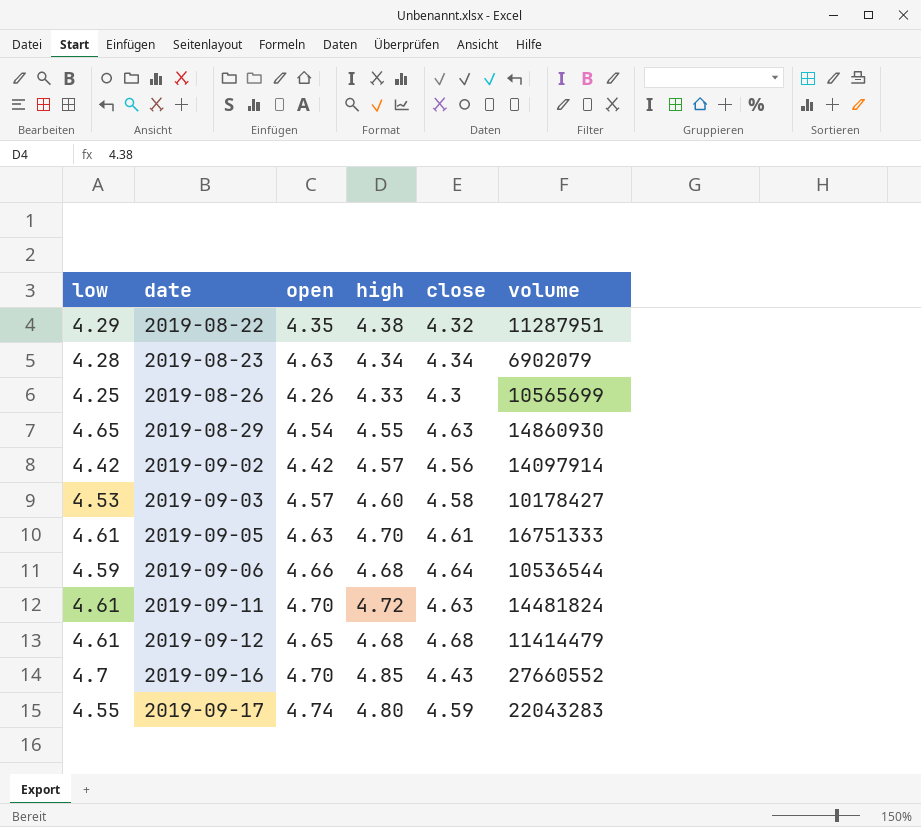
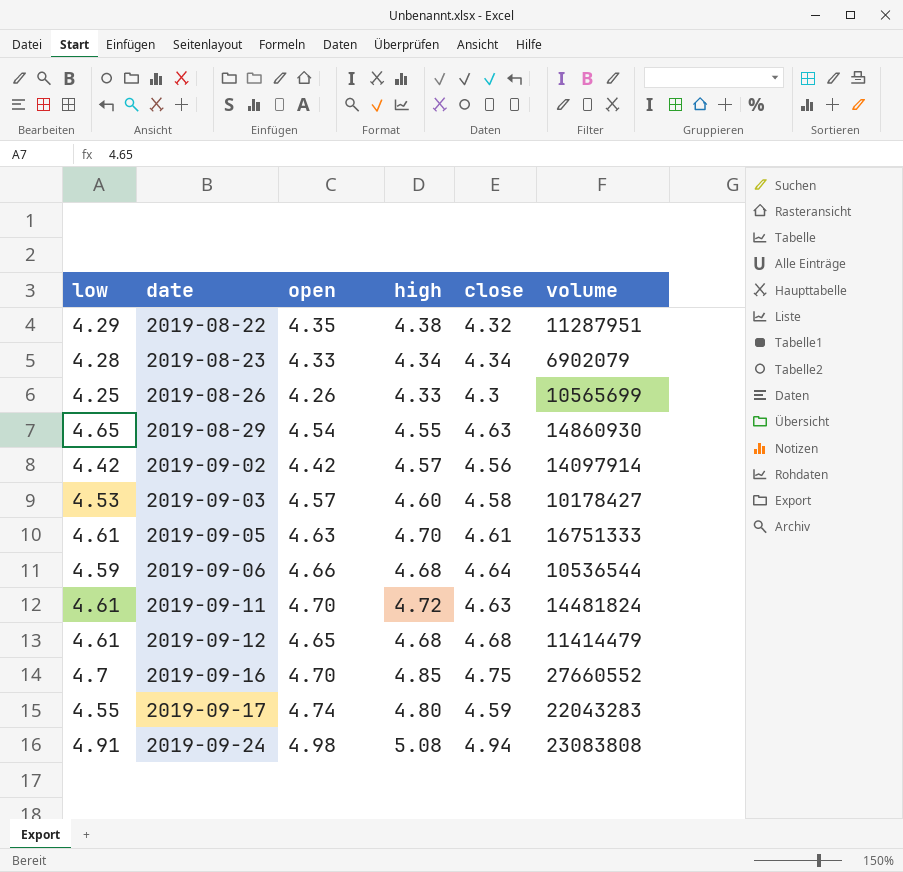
2019-08-23 | open: 4.63 -> 4.33
2019-09-16 | close: 4.43 -> 4.75
row 2019-09-24: none -> 4.91 | 4.98 | 5.08 | 4.94 | 23083808

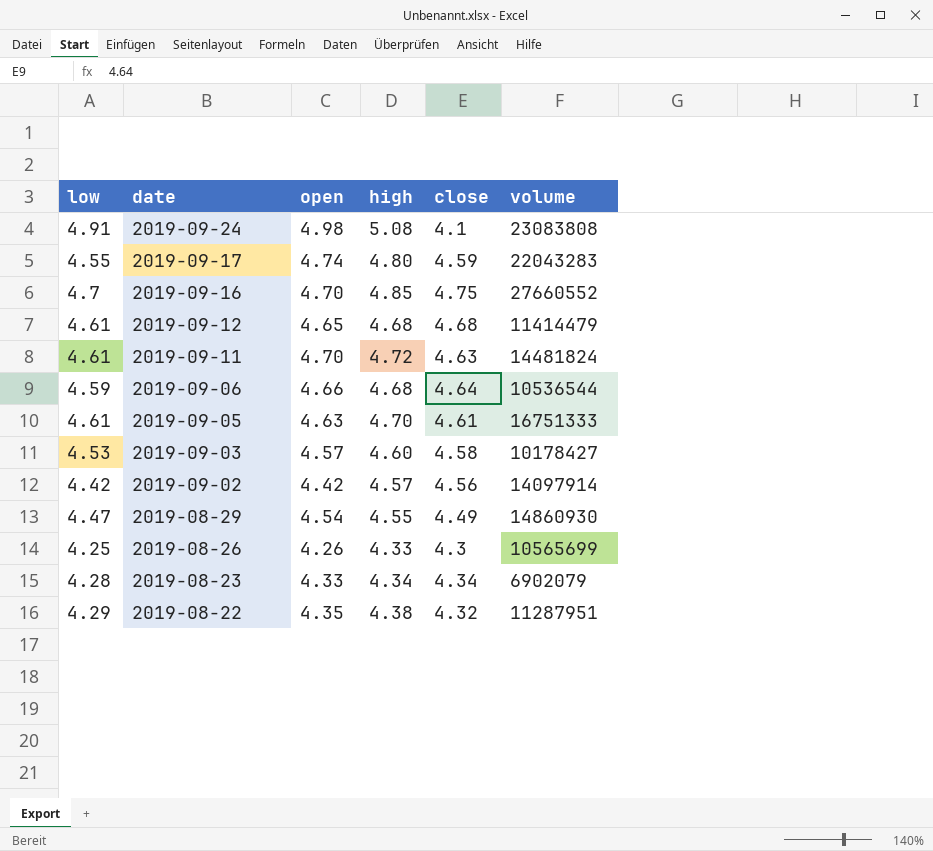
row order: date ascending -> date descending
2019-09-24 | close: 4.94 -> 4.1
2019-08-29 | low: 4.65 -> 4.47
2019-08-29 | close: 4.63 -> 4.49

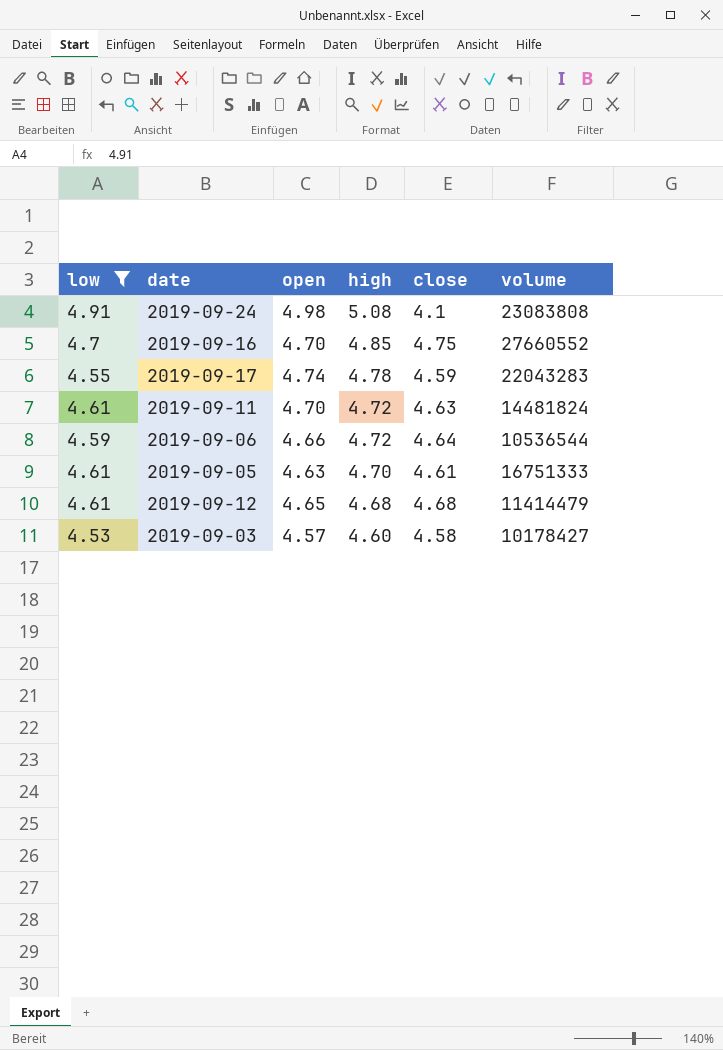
filter: none -> low >= 4.53
row order: date descending -> high descending
2019-09-17 | high: 4.80 -> 4.78
2019-09-06 | high: 4.68 -> 4.72

